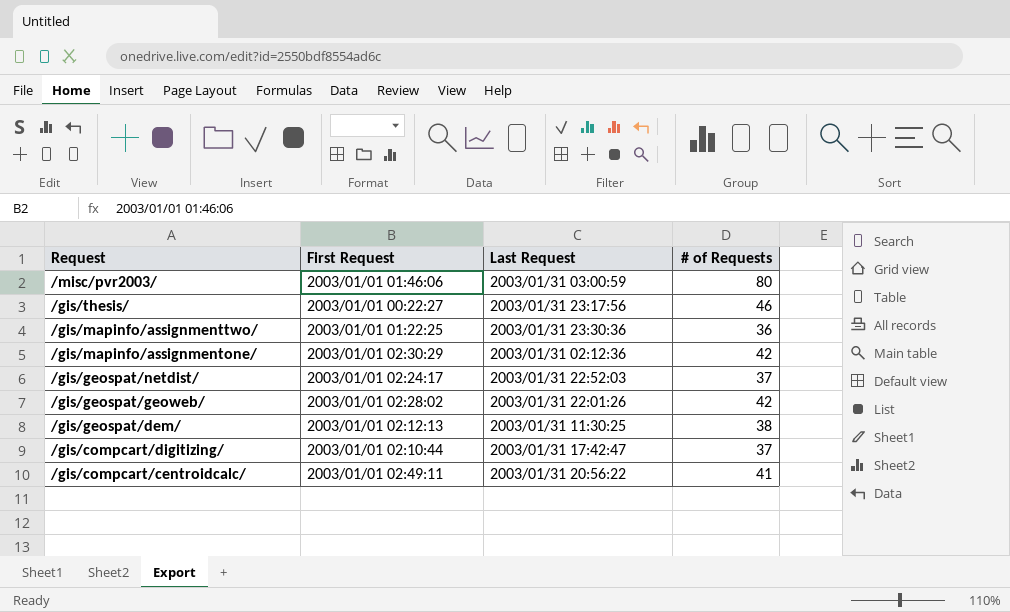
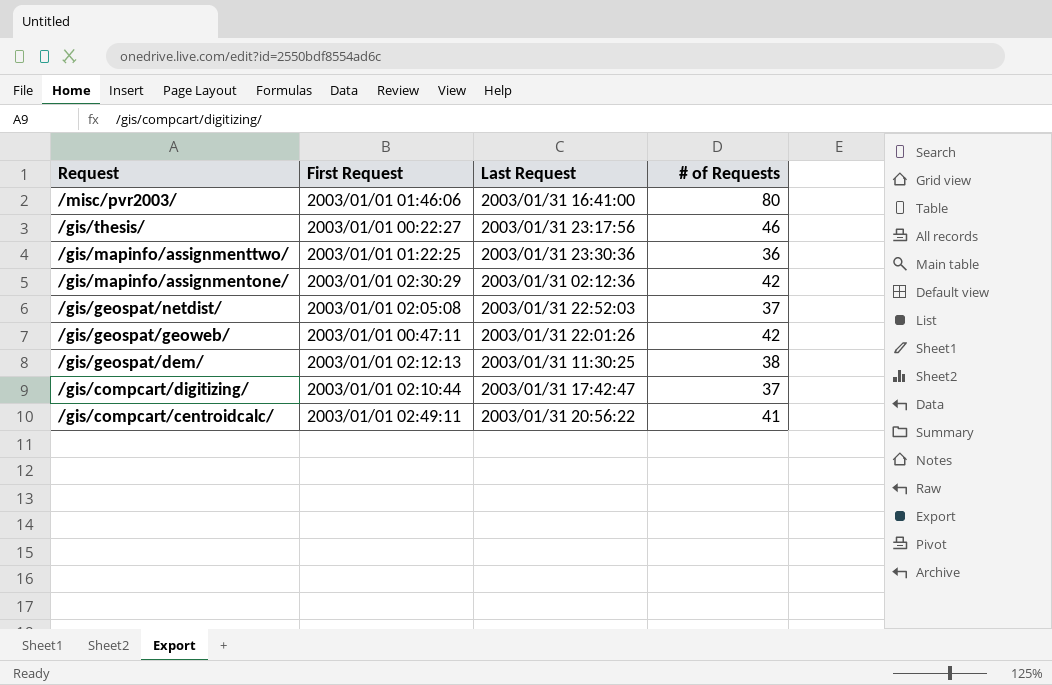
/misc/pvr2003/ | Last Request: 2003/01/31 03:00:59 -> 2003/01/31 16:41:00
/gis/geospat/netdist/ | First Request: 2003/01/01 02:24:17 -> 2003/01/01 02:05:08
/gis/geospat/geoweb/ | First Request: 2003/01/01 02:28:02 -> 2003/01/01 00:47:11

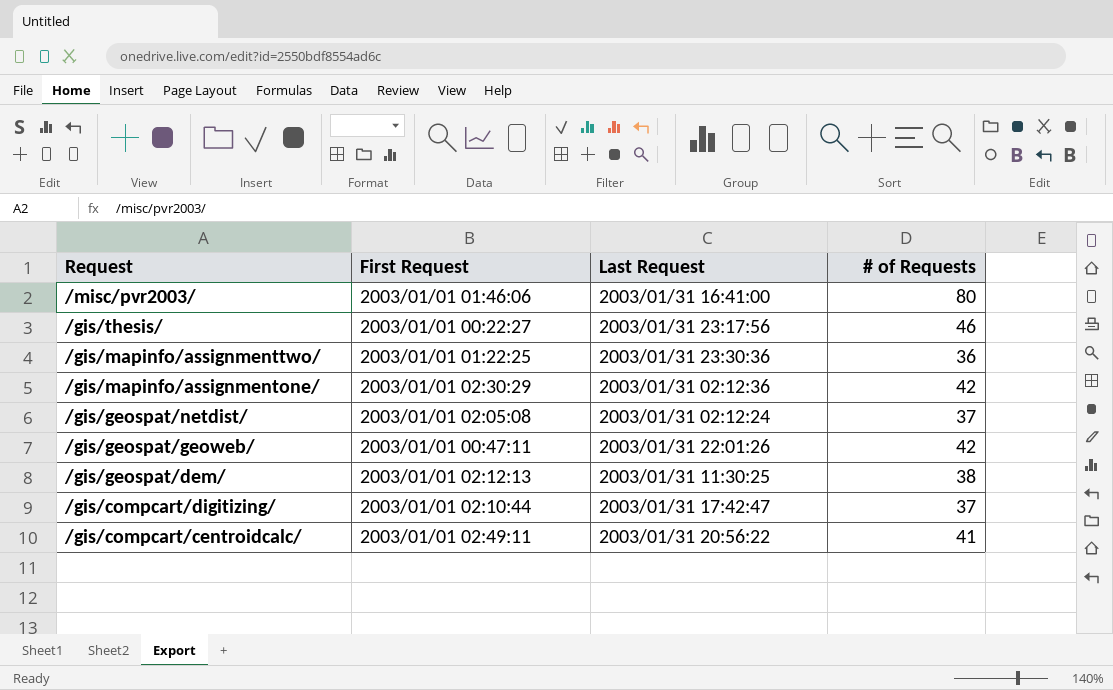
/gis/geospat/netdist/ | Last Request: 2003/01/31 22:52:03 -> 2003/01/31 02:12:24

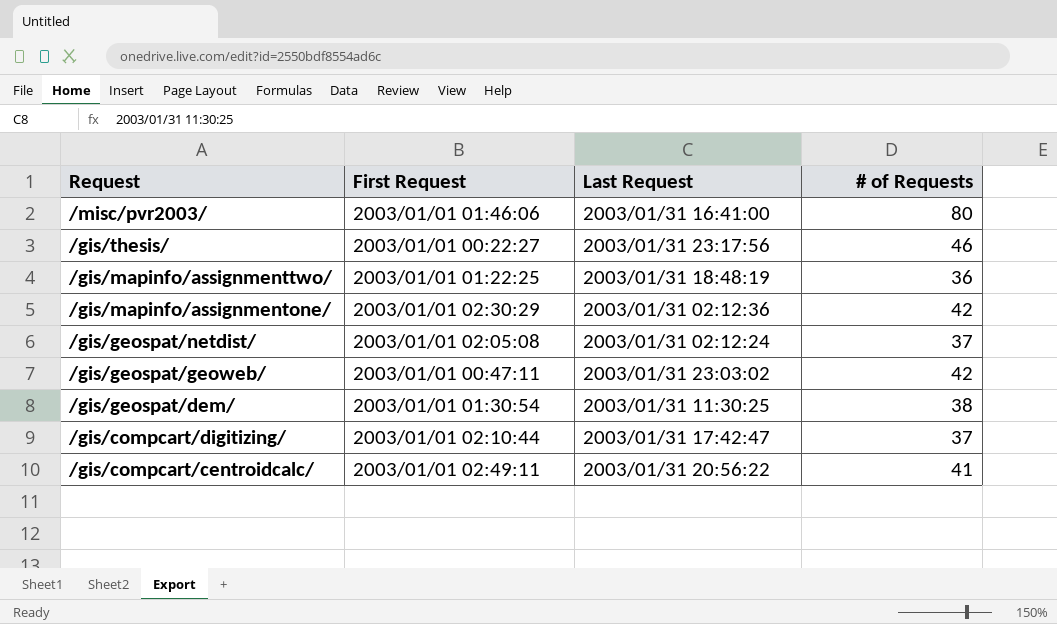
/gis/mapinfo/assignmenttwo/ | Last Request: 2003/01/31 23:30:36 -> 2003/01/31 18:48:19
/gis/geospat/geoweb/ | Last Request: 2003/01/31 22:01:26 -> 2003/01/31 23:03:02
/gis/geospat/dem/ | First Request: 2003/01/01 02:12:13 -> 2003/01/01 01:30:54

